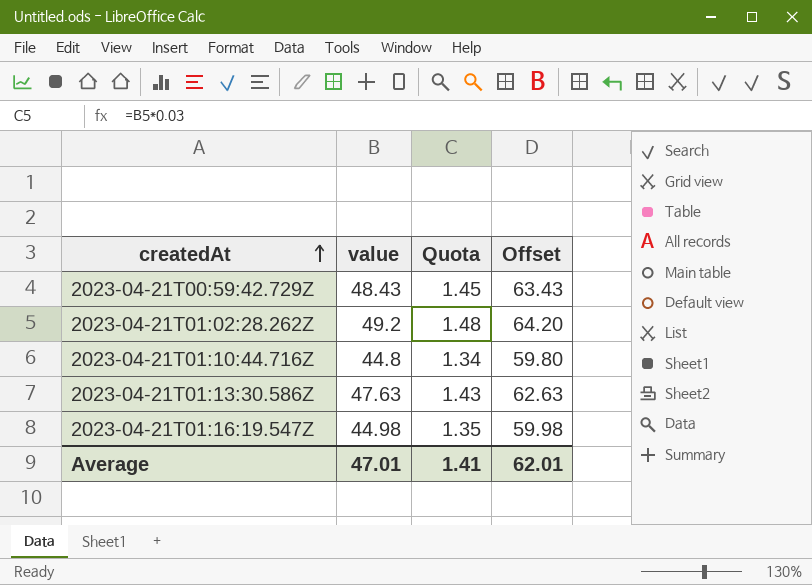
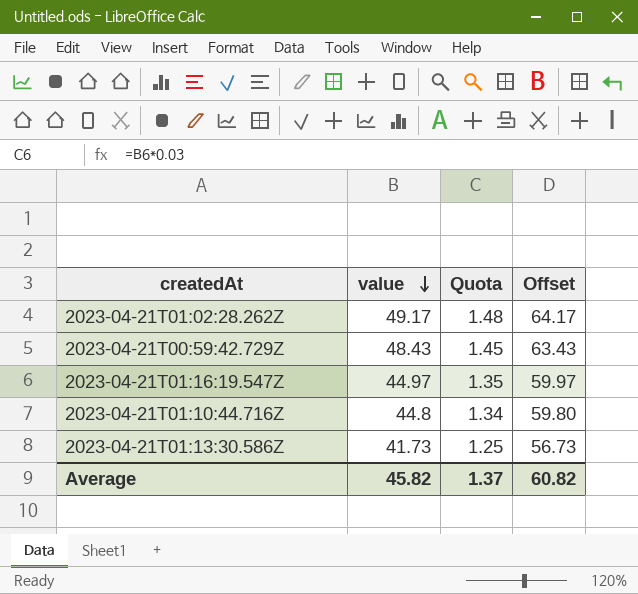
row order: createdAt ascending -> value descending
2023-04-21T01:02:28.262Z | value: 49.2 -> 49.17
2023-04-21T01:02:28.262Z | Offset: 64.20 -> 64.17
2023-04-21T01:16:19.547Z | value: 44.98 -> 44.97
2023-04-21T01:16:19.547Z | Offset: 59.98 -> 59.97
2023-04-21T01:13:30.586Z | value: 47.63 -> 41.73
2023-04-21T01:13:30.586Z | Quota: 1.43 -> 1.25
2023-04-21T01:13:30.586Z | Offset: 62.63 -> 56.73
Average | value: 47.01 -> 45.82
Average | Quota: 1.41 -> 1.37
Average | Offset: 62.01 -> 60.82

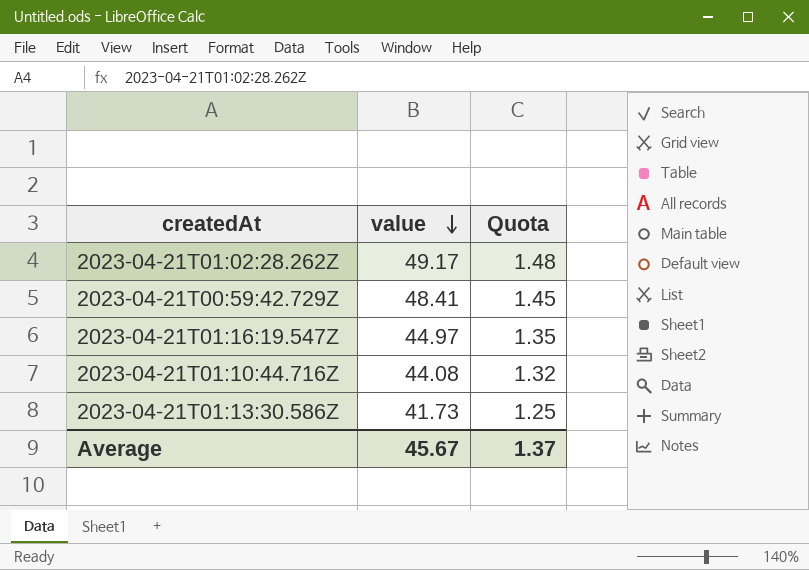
column Offset | formula: [value] + 15 -> none
2023-04-21T00:59:42.729Z | value: 48.43 -> 48.41
2023-04-21T01:10:44.716Z | value: 44.8 -> 44.08
2023-04-21T01:10:44.716Z | Quota: 1.34 -> 1.32
Average | value: 45.82 -> 45.67

